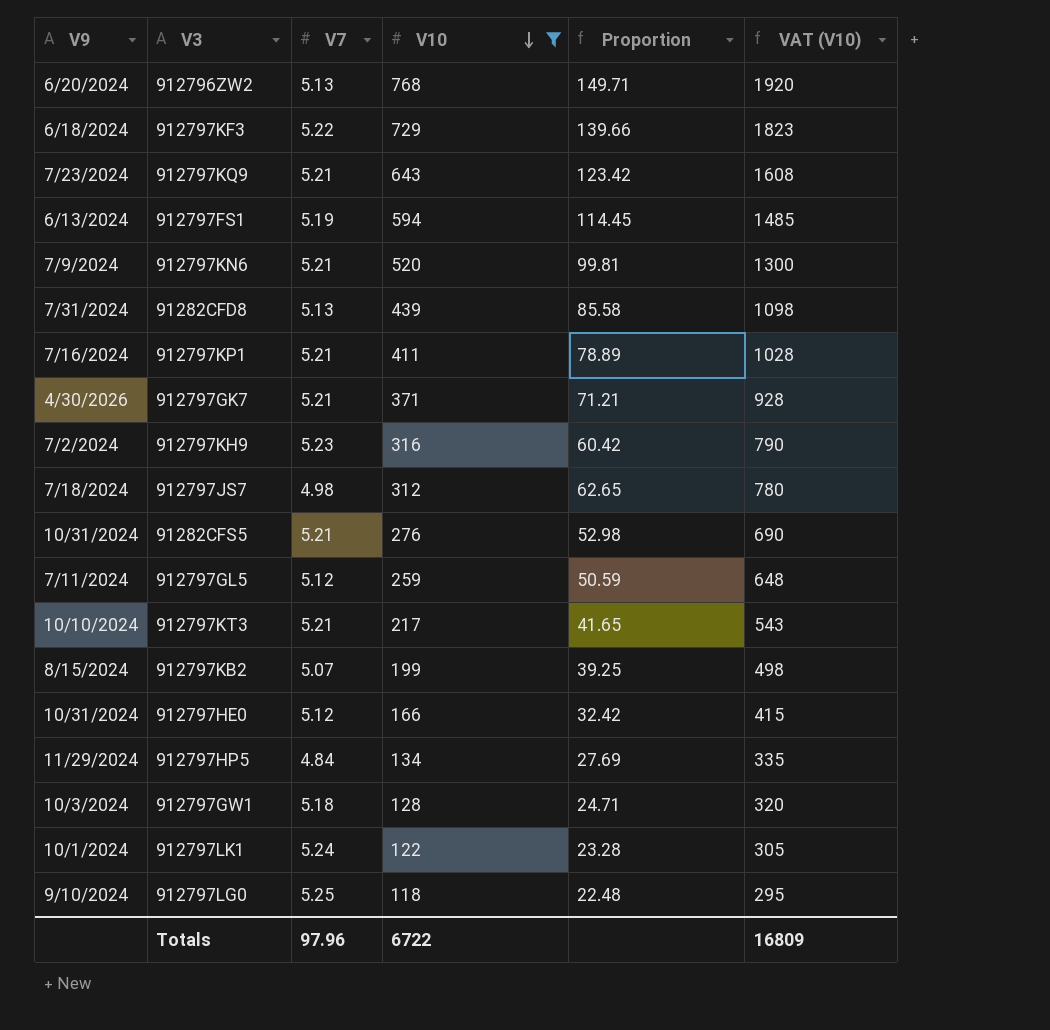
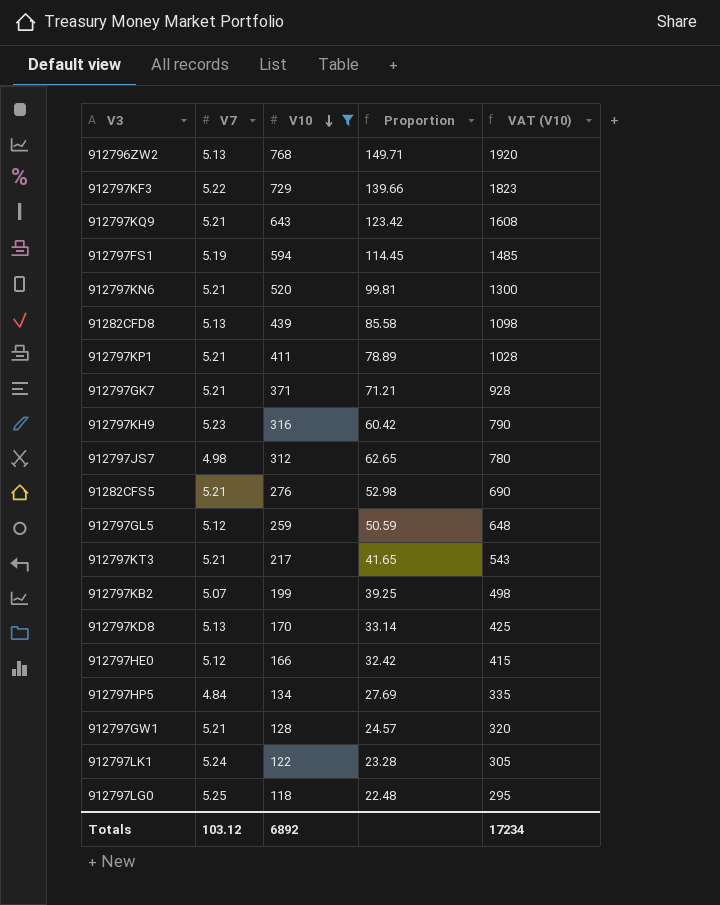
column V9 | position: 1 -> none
row 912797KD8: none -> 5.13 | 170 | 33.14 | 425
912797GW1 | V7: 5.18 -> 5.21
912797GW1 | Proportion: 24.71 -> 24.57
Totals | V7: 97.96 -> 103.12
Totals | V10: 6722 -> 6892
Totals | VAT (V10): 16809 -> 17234

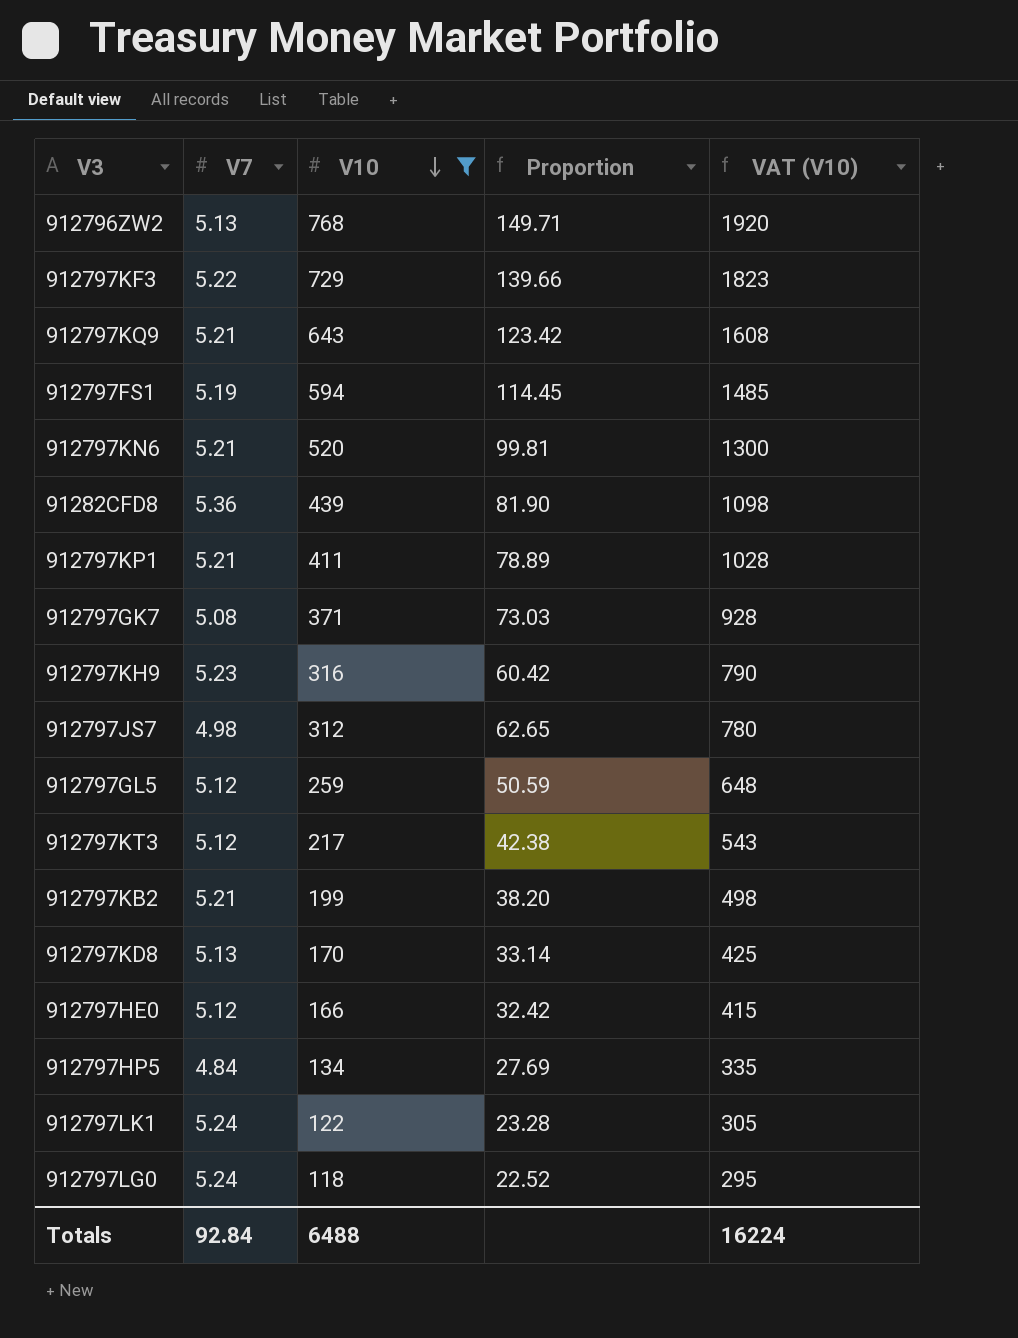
row 91282CFS5: 5.21 | 276 | 52.98 | 690 -> none
row 912797GW1: 5.21 | 128 | 24.57 | 320 -> none
91282CFD8 | V7: 5.13 -> 5.36
91282CFD8 | Proportion: 85.58 -> 81.90
912797GK7 | V7: 5.21 -> 5.08
912797GK7 | Proportion: 71.21 -> 73.03
912797KT3 | V7: 5.21 -> 5.12
912797KT3 | Proportion: 41.65 -> 42.38
912797KB2 | V7: 5.07 -> 5.21
912797KB2 | Proportion: 39.25 -> 38.20
912797LG0 | V7: 5.25 -> 5.24
912797LG0 | Proportion: 22.48 -> 22.52
Totals | V7: 103.12 -> 92.84
Totals | V10: 6892 -> 6488
Totals | VAT (V10): 17234 -> 16224

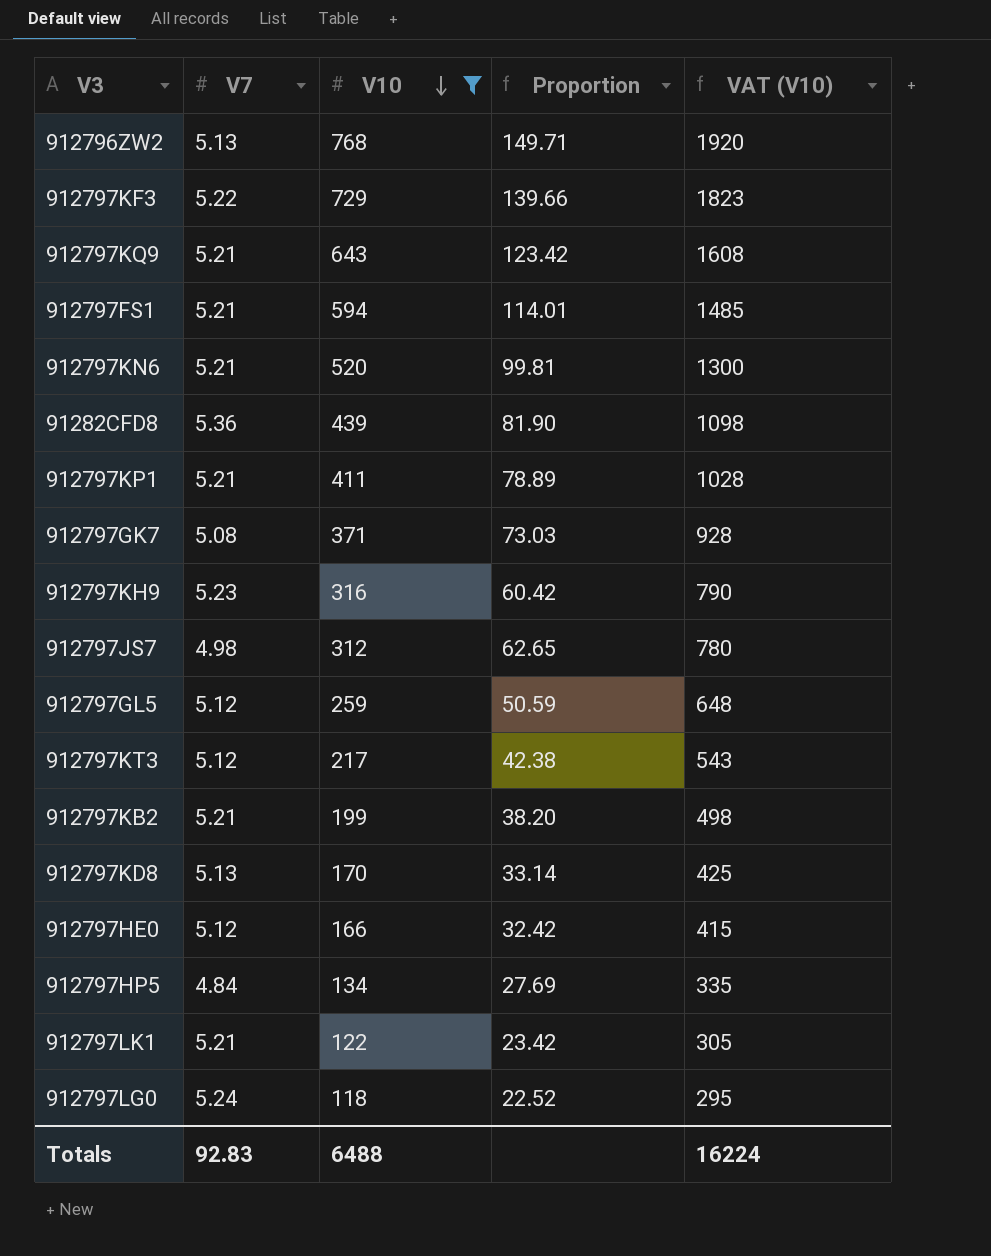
912797FS1 | V7: 5.19 -> 5.21
912797FS1 | Proportion: 114.45 -> 114.01
912797LK1 | V7: 5.24 -> 5.21
912797LK1 | Proportion: 23.28 -> 23.42
Totals | V7: 92.84 -> 92.83

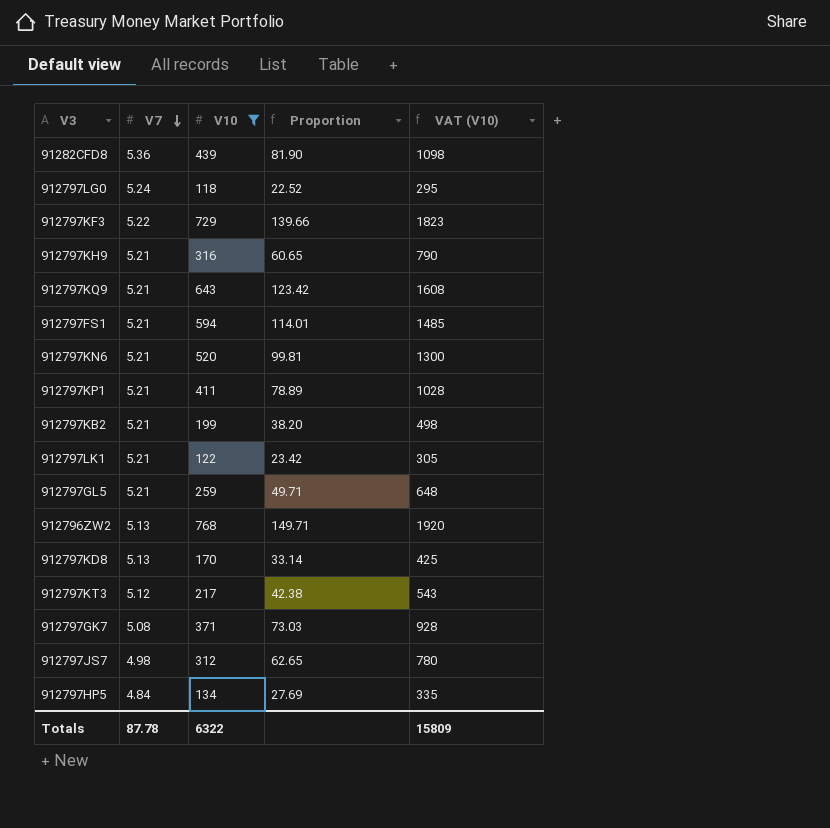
row order: V10 descending -> V7 descending
row 912797HE0: 5.12 | 166 | 32.42 | 415 -> none
912797KH9 | V7: 5.23 -> 5.21
912797KH9 | Proportion: 60.42 -> 60.65
912797GL5 | V7: 5.12 -> 5.21
912797GL5 | Proportion: 50.59 -> 49.71
Totals | V7: 92.83 -> 87.78
Totals | V10: 6488 -> 6322
Totals | VAT (V10): 16224 -> 15809

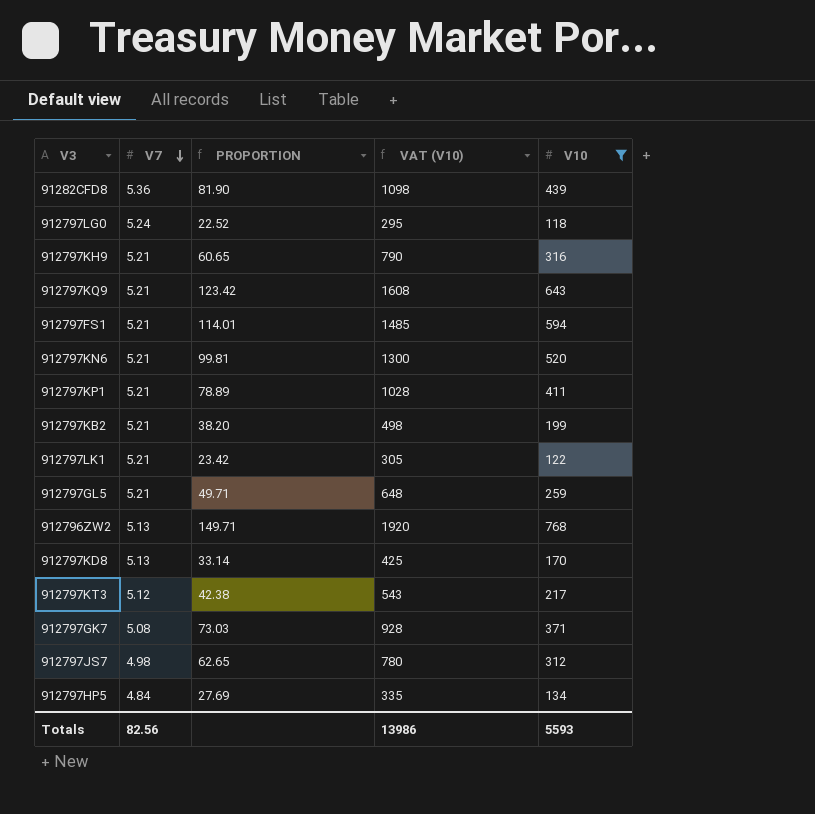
column name: Proportion -> PROPORTION
column V10 | position: 3 -> 5
row 912797KF3: 5.22 | 729 | 139.66 | 1823 -> none
Totals | V7: 87.78 -> 82.56
Totals | VAT (V10): 15809 -> 13986
Totals | V10: 6322 -> 5593

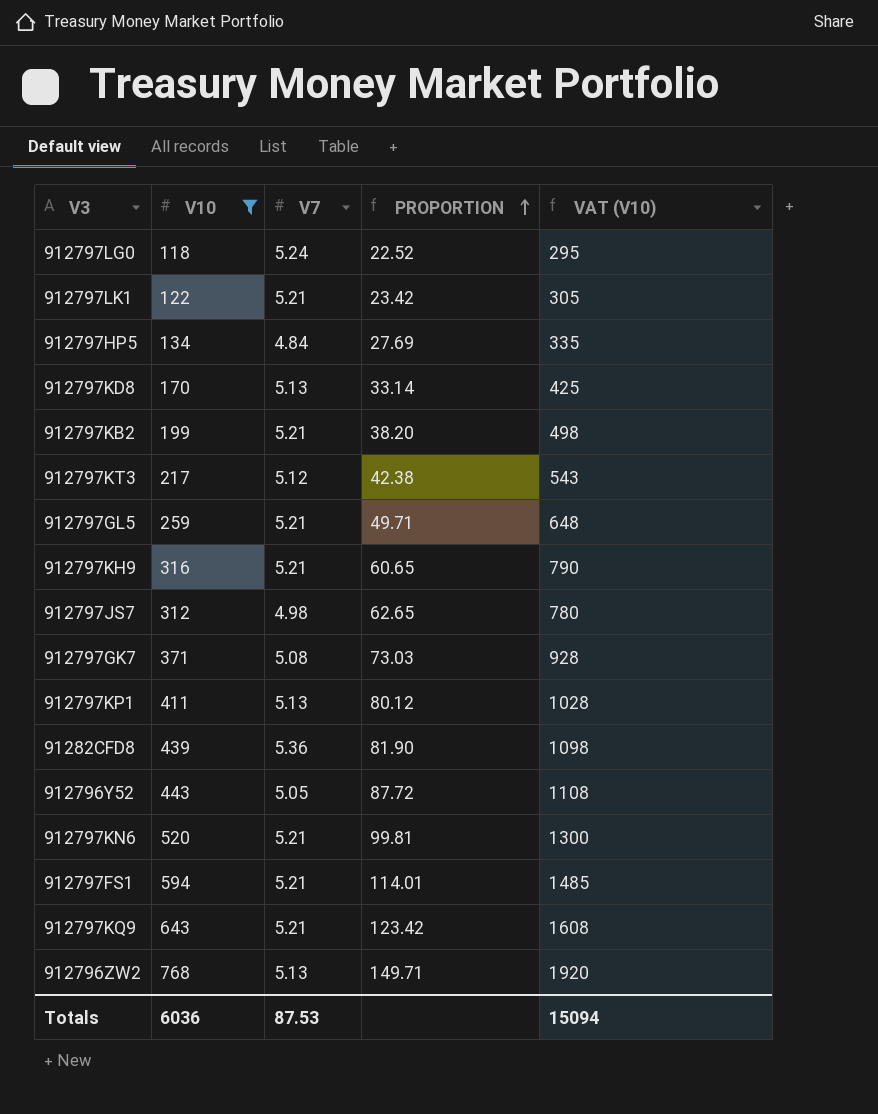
row order: V7 descending -> PROPORTION ascending
column V10 | position: 5 -> 2
912797KP1 | V7: 5.21 -> 5.13
912797KP1 | PROPORTION: 78.89 -> 80.12
row 912796Y52: none -> 443 | 5.05 | 87.72 | 1108
Totals | V10: 5593 -> 6036
Totals | V7: 82.56 -> 87.53
Totals | VAT (V10): 13986 -> 15094

